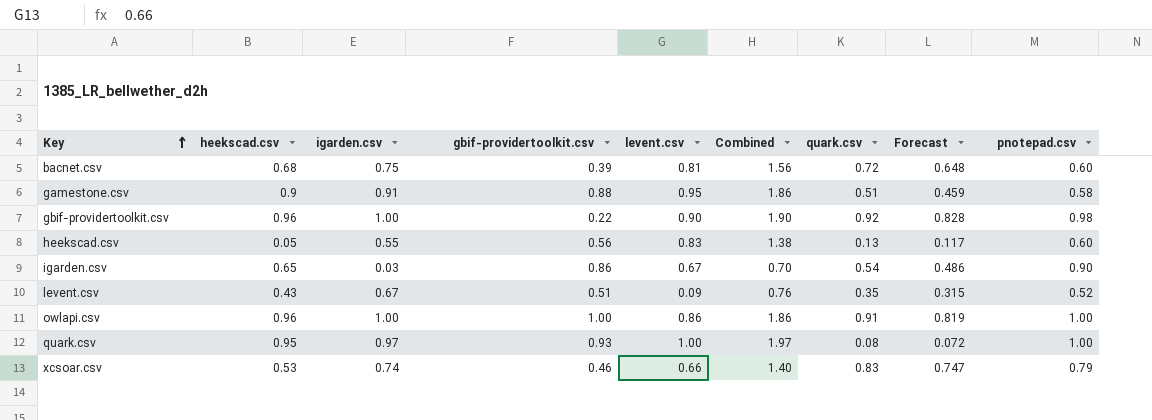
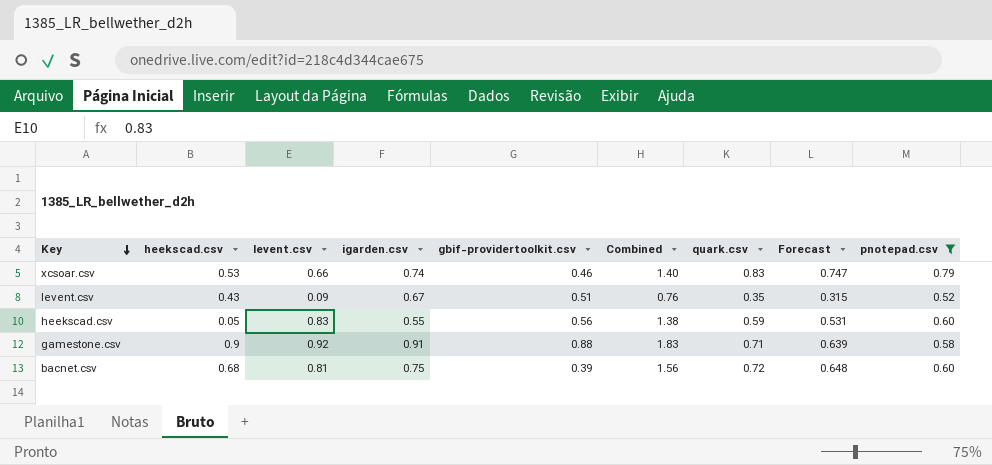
filter: none -> pnotepad.csv <= 0.79
row order: Key ascending -> Key descending
column levent.csv | position: 5 -> 3
heekscad.csv | quark.csv: 0.13 -> 0.59
heekscad.csv | Forecast: 0.117 -> 0.531
gamestone.csv | levent.csv: 0.95 -> 0.92
gamestone.csv | Combined: 1.86 -> 1.83
gamestone.csv | quark.csv: 0.51 -> 0.71
gamestone.csv | Forecast: 0.459 -> 0.639

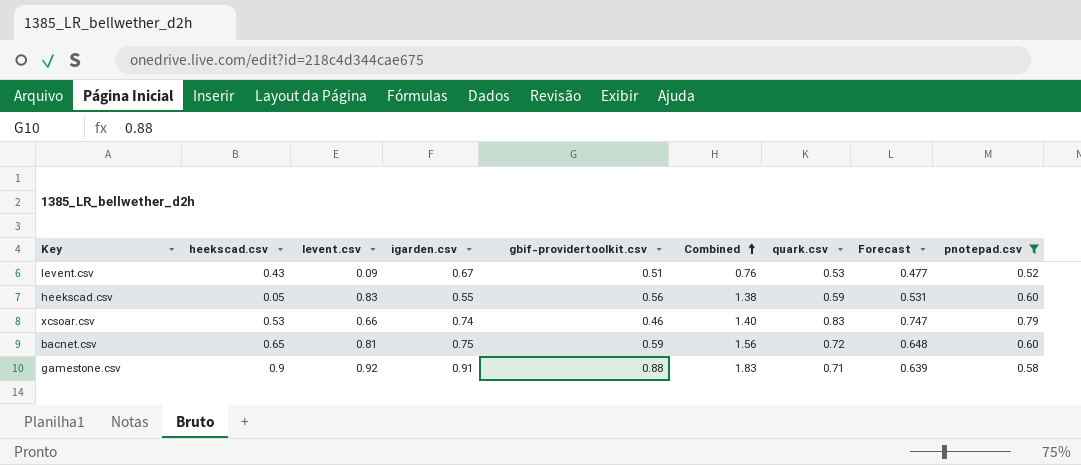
row order: Key descending -> Combined ascending
levent.csv | quark.csv: 0.35 -> 0.53
levent.csv | Forecast: 0.315 -> 0.477
bacnet.csv | heekscad.csv: 0.68 -> 0.65
bacnet.csv | gbif-providertoolkit.csv: 0.39 -> 0.59

